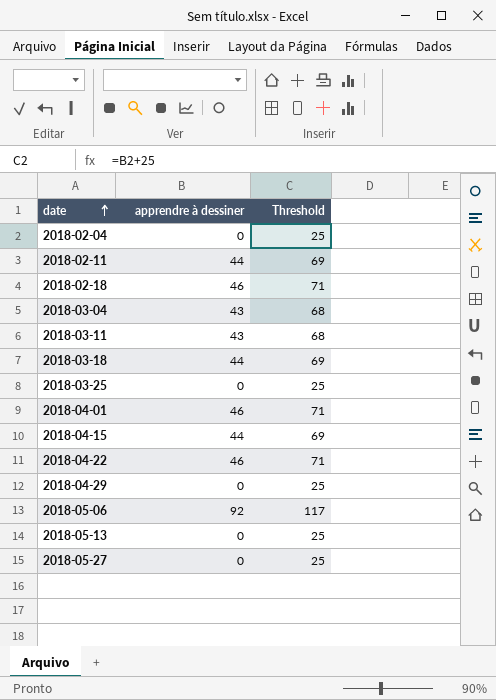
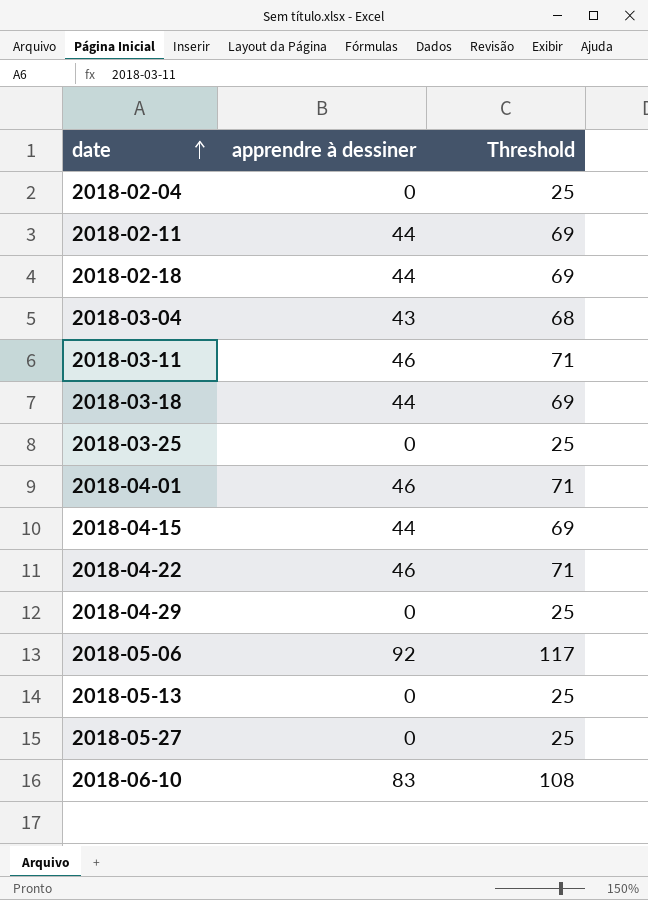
2018-02-18 | apprendre à dessiner: 46 -> 44
2018-02-18 | Threshold: 71 -> 69
2018-03-11 | apprendre à dessiner: 43 -> 46
2018-03-11 | Threshold: 68 -> 71
row 2018-06-10: none -> 83 | 108

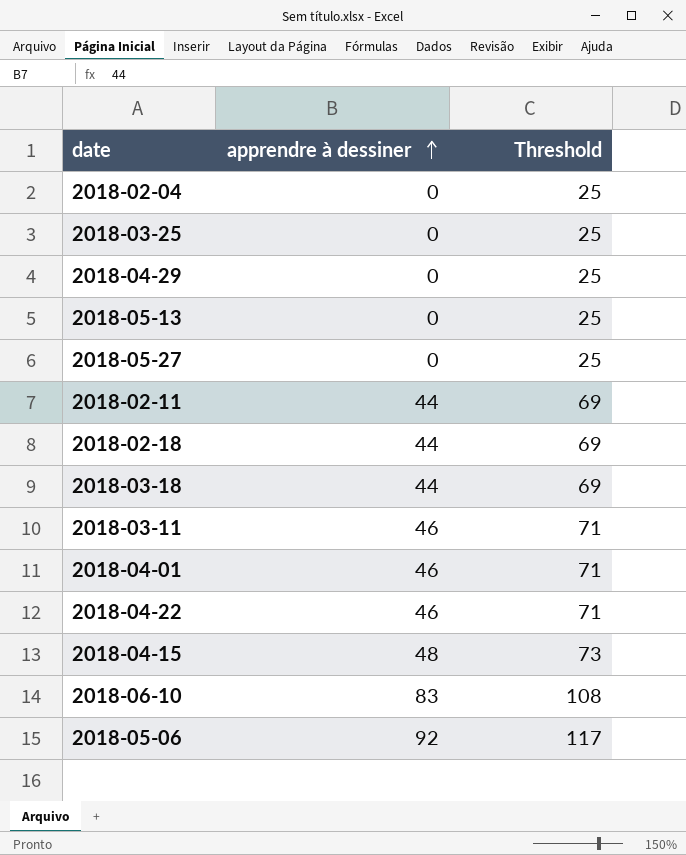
row order: date ascending -> apprendre à dessiner ascending
row 2018-03-04: 43 | 68 -> none
2018-04-15 | apprendre à dessiner: 44 -> 48
2018-04-15 | Threshold: 69 -> 73

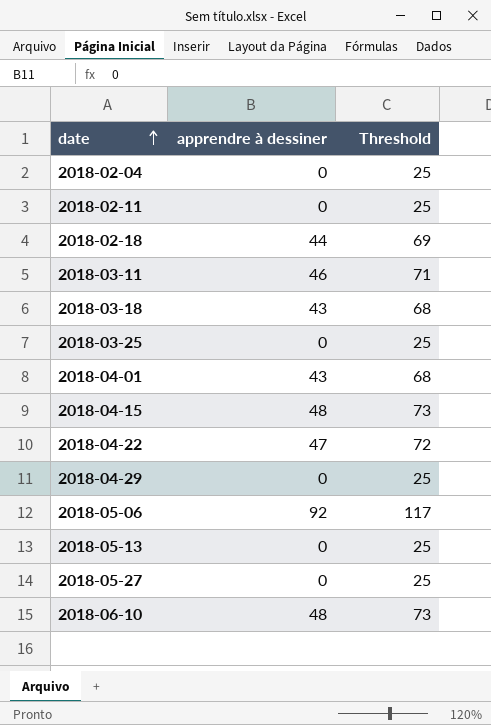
row order: apprendre à dessiner ascending -> date ascending
2018-02-11 | apprendre à dessiner: 44 -> 0
2018-02-11 | Threshold: 69 -> 25
2018-03-18 | apprendre à dessiner: 44 -> 43
2018-03-18 | Threshold: 69 -> 68
2018-04-01 | apprendre à dessiner: 46 -> 43
2018-04-01 | Threshold: 71 -> 68
2018-04-22 | apprendre à dessiner: 46 -> 47
2018-04-22 | Threshold: 71 -> 72
2018-06-10 | apprendre à dessiner: 83 -> 48
2018-06-10 | Threshold: 108 -> 73

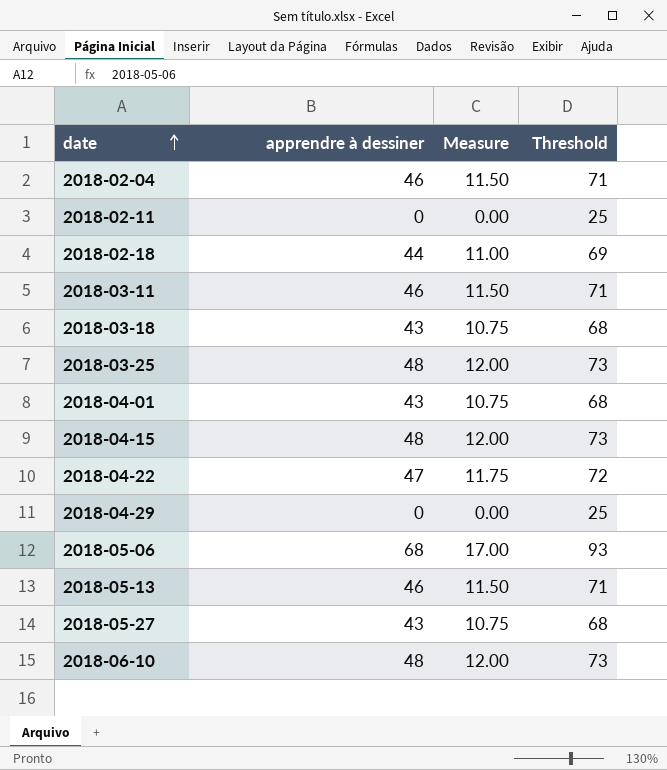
column Measure | formula: none -> [apprendre à dessiner] * 0.25
2018-02-04 | apprendre à dessiner: 0 -> 46
2018-02-04 | Threshold: 25 -> 71
2018-03-25 | apprendre à dessiner: 0 -> 48
2018-03-25 | Threshold: 25 -> 73
2018-05-06 | apprendre à dessiner: 92 -> 68
2018-05-06 | Threshold: 117 -> 93
2018-05-13 | apprendre à dessiner: 0 -> 46
2018-05-13 | Threshold: 25 -> 71
2018-05-27 | apprendre à dessiner: 0 -> 43
2018-05-27 | Threshold: 25 -> 68

